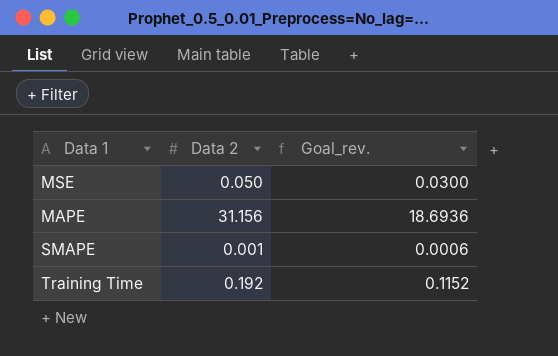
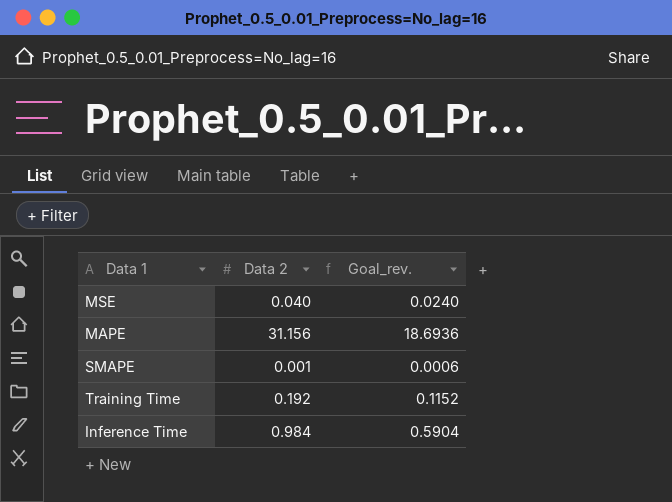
MSE | Data 2: 0.050 -> 0.040
MSE | Goal_rev.: 0.0300 -> 0.0240
row Inference Time: none -> 0.984 | 0.5904

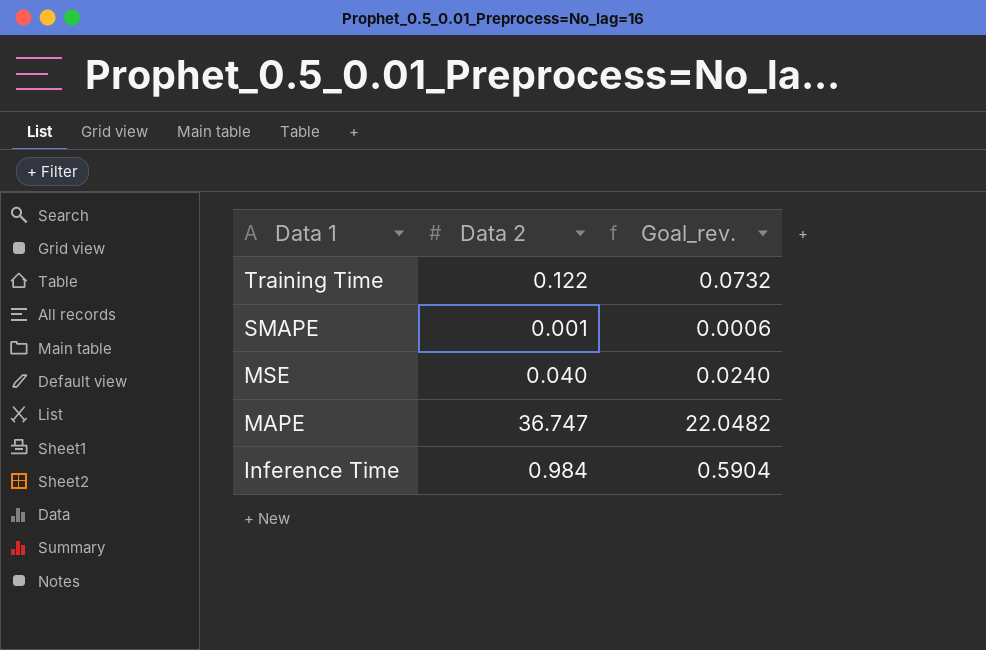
row order: none -> Data 1 descending
Training Time | Data 2: 0.192 -> 0.122
Training Time | Goal_rev.: 0.1152 -> 0.0732
MAPE | Data 2: 31.156 -> 36.747
MAPE | Goal_rev.: 18.6936 -> 22.0482

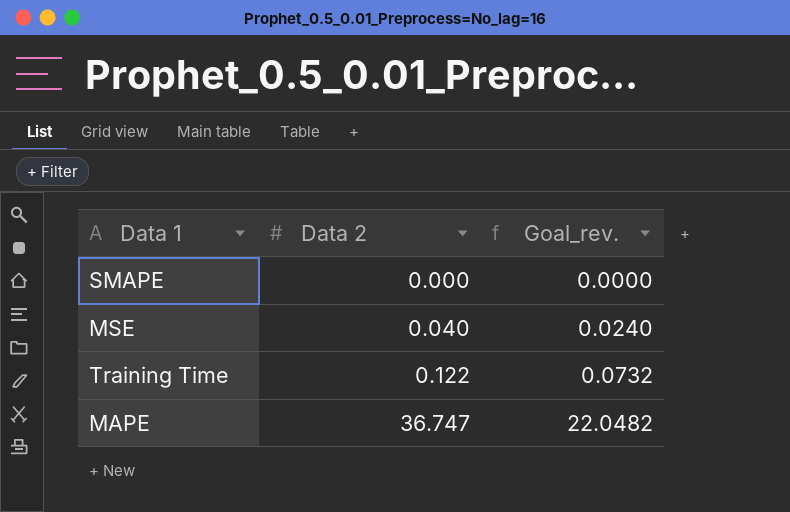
row order: Data 1 descending -> Data 2 ascending
row Inference Time: 0.984 | 0.5904 -> none
SMAPE | Data 2: 0.001 -> 0.000
SMAPE | Goal_rev.: 0.0006 -> 0.0000

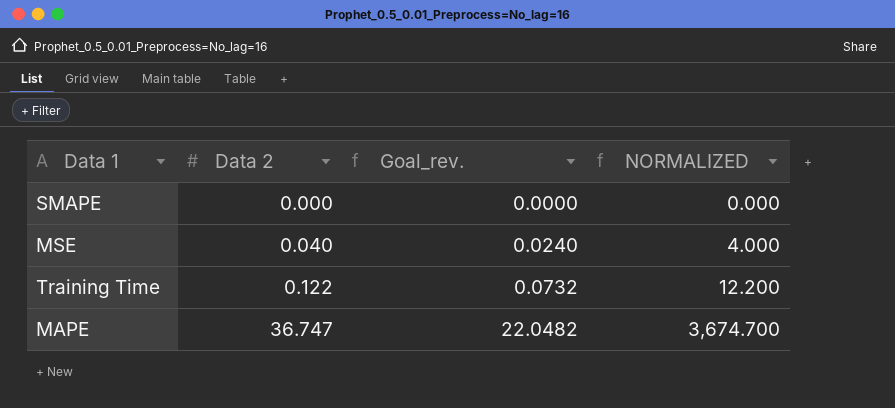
column NORMALIZED | formula: none -> [Data 2] * 100

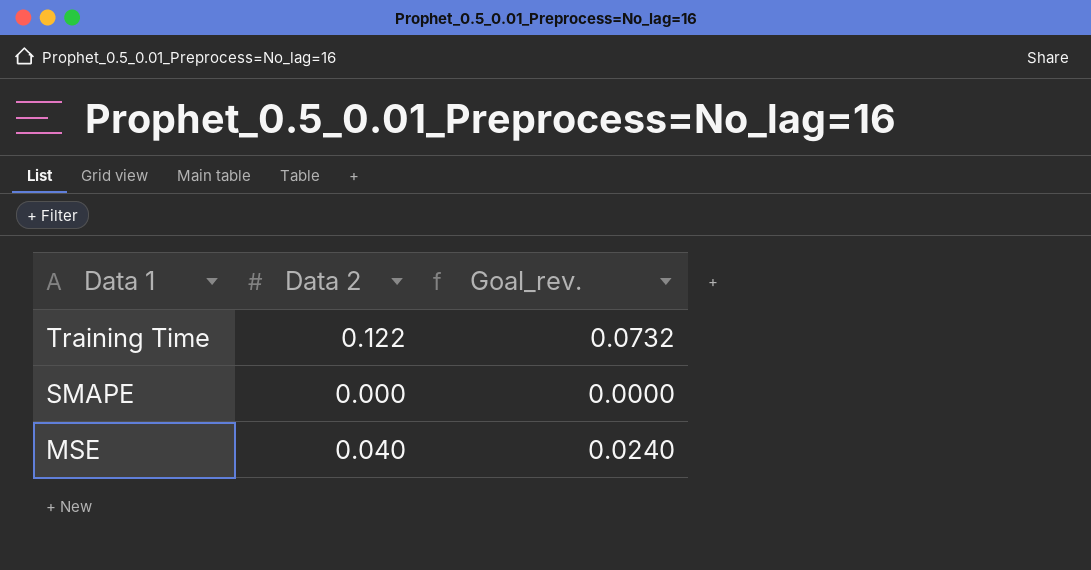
row order: Data 2 ascending -> Data 1 descending
column NORMALIZED | formula: [Data 2] * 100 -> none
row MAPE: 36.747 | 22.0482 | 3,674.700 -> none

